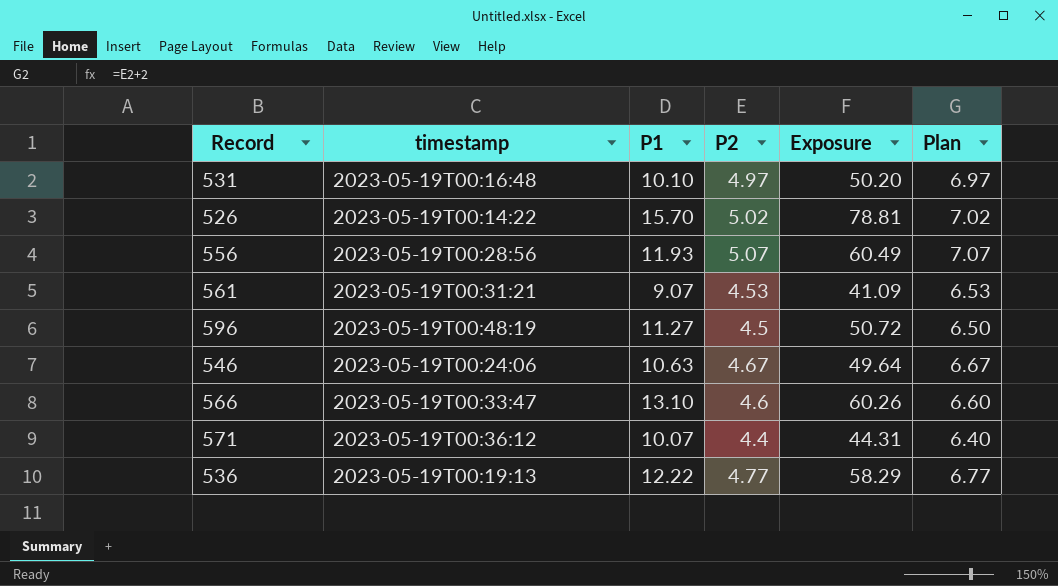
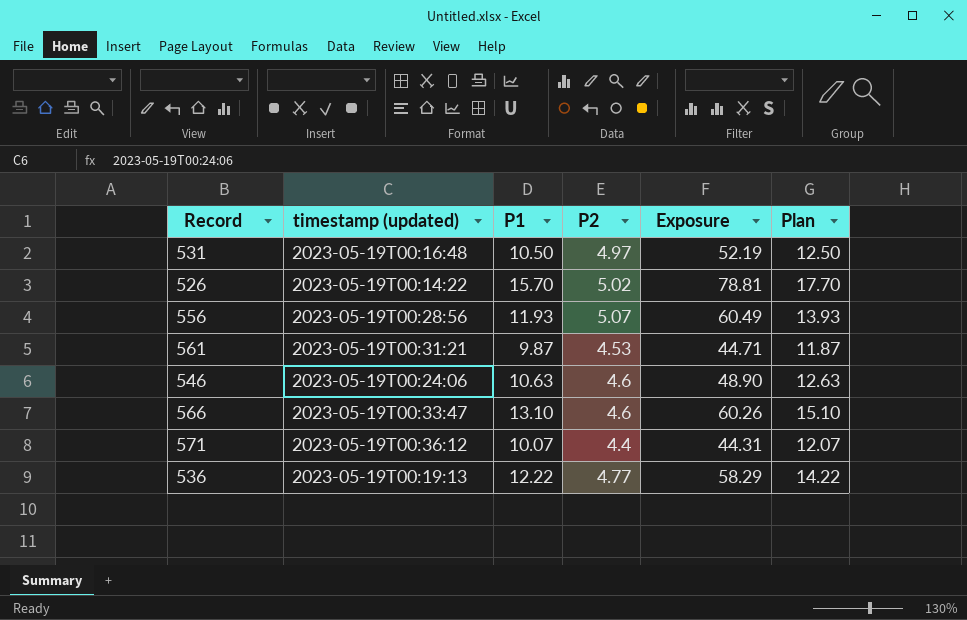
column name: timestamp -> timestamp (updated)
column Plan | formula: [P2] + 2 -> [P1] + 2
row 596: 2023-05-19T00:48:19 | 11.27 | 4.5 | 50.72 | 6.50 -> none
531 | P1: 10.10 -> 10.50
531 | Exposure: 50.20 -> 52.19
561 | P1: 9.07 -> 9.87
561 | Exposure: 41.09 -> 44.71
546 | P2: 4.67 -> 4.6
546 | Exposure: 49.64 -> 48.90

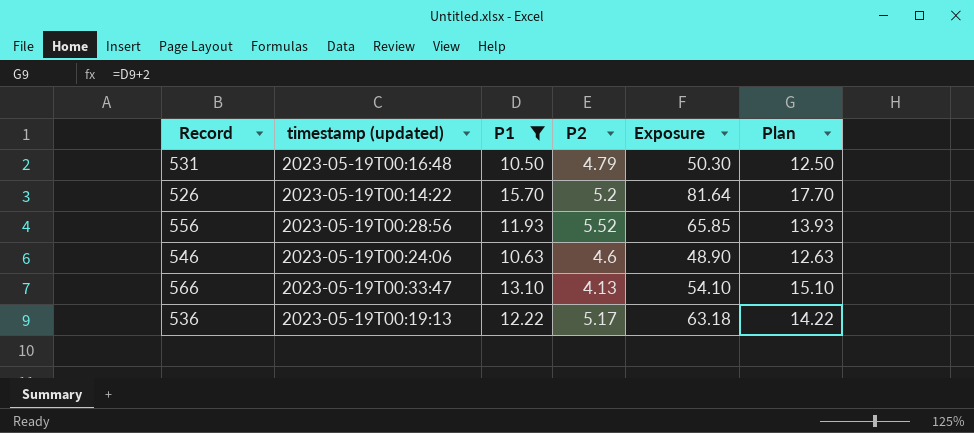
filter: none -> P1 >= 10.50
531 | P2: 4.97 -> 4.79
531 | Exposure: 52.19 -> 50.30
526 | P2: 5.02 -> 5.2
526 | Exposure: 78.81 -> 81.64
556 | P2: 5.07 -> 5.52
556 | Exposure: 60.49 -> 65.85
566 | P2: 4.6 -> 4.13
566 | Exposure: 60.26 -> 54.10
536 | P2: 4.77 -> 5.17
536 | Exposure: 58.29 -> 63.18

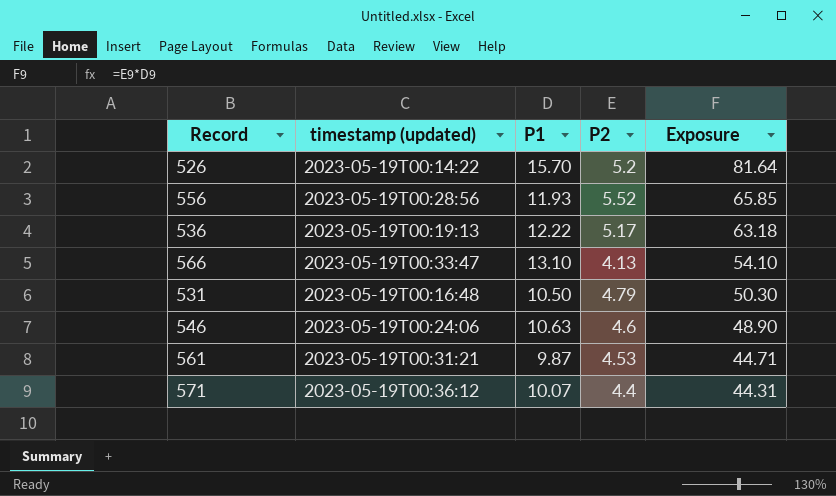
filter: P1 >= 10.50 -> none
row order: none -> Exposure descending
column Plan | formula: [P1] + 2 -> none

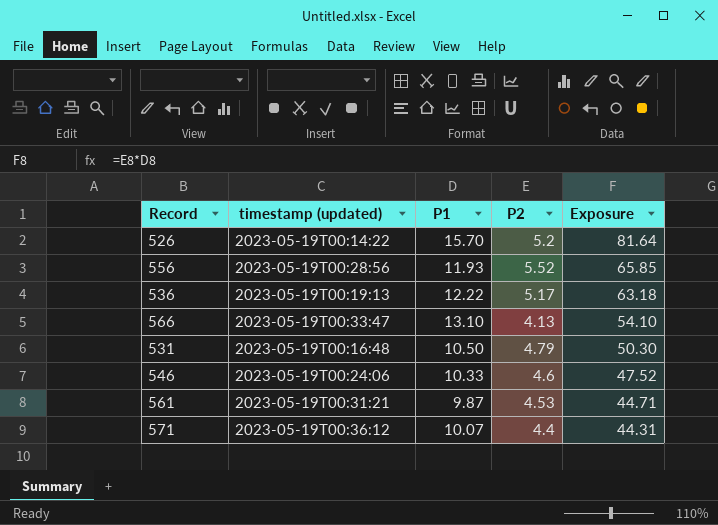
546 | P1: 10.63 -> 10.33
546 | Exposure: 48.90 -> 47.52

